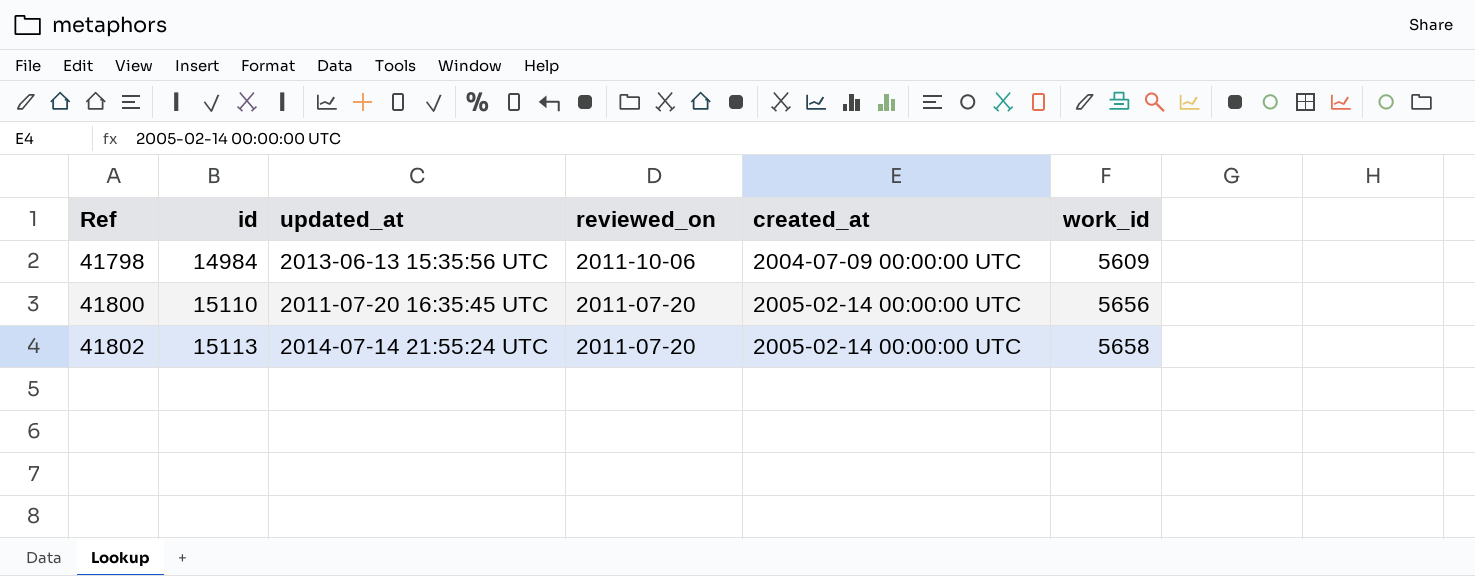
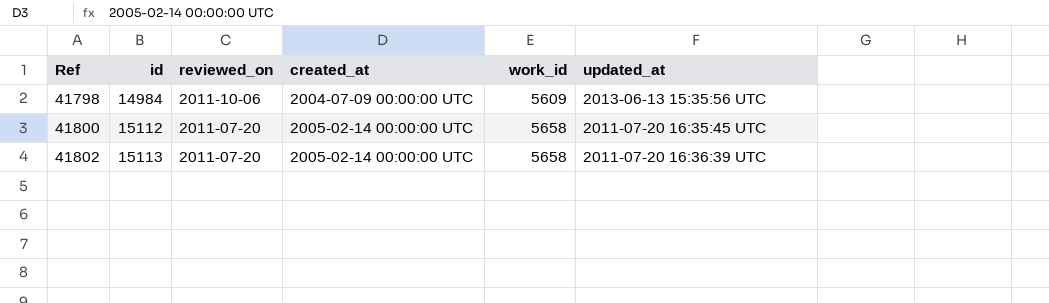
column updated_at | position: 3 -> 6
41800 | id: 15110 -> 15112
41800 | work_id: 5656 -> 5658
41802 | updated_at: 2014-07-14 21:55:24 UTC -> 2011-07-20 16:36:39 UTC

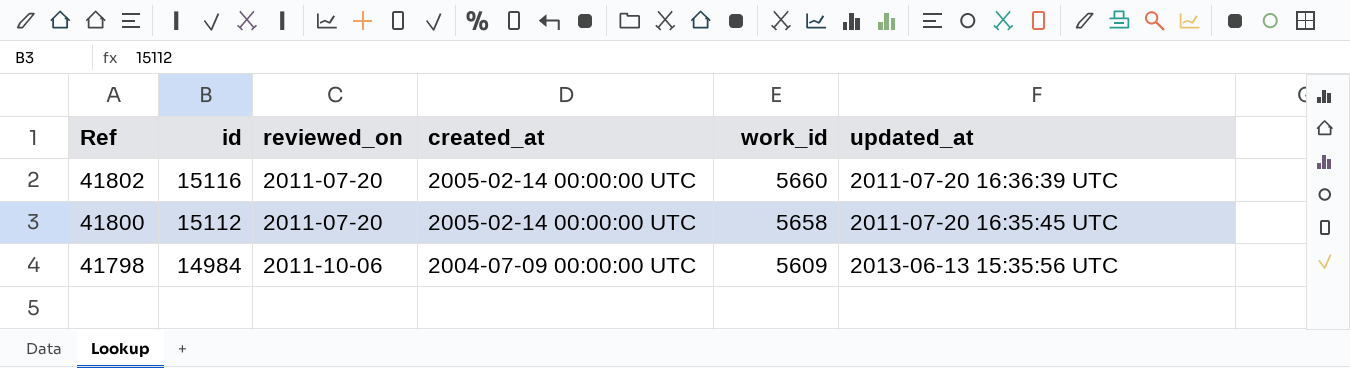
row order: Ref ascending -> Ref descending
41802 | id: 15113 -> 15116
41802 | work_id: 5658 -> 5660

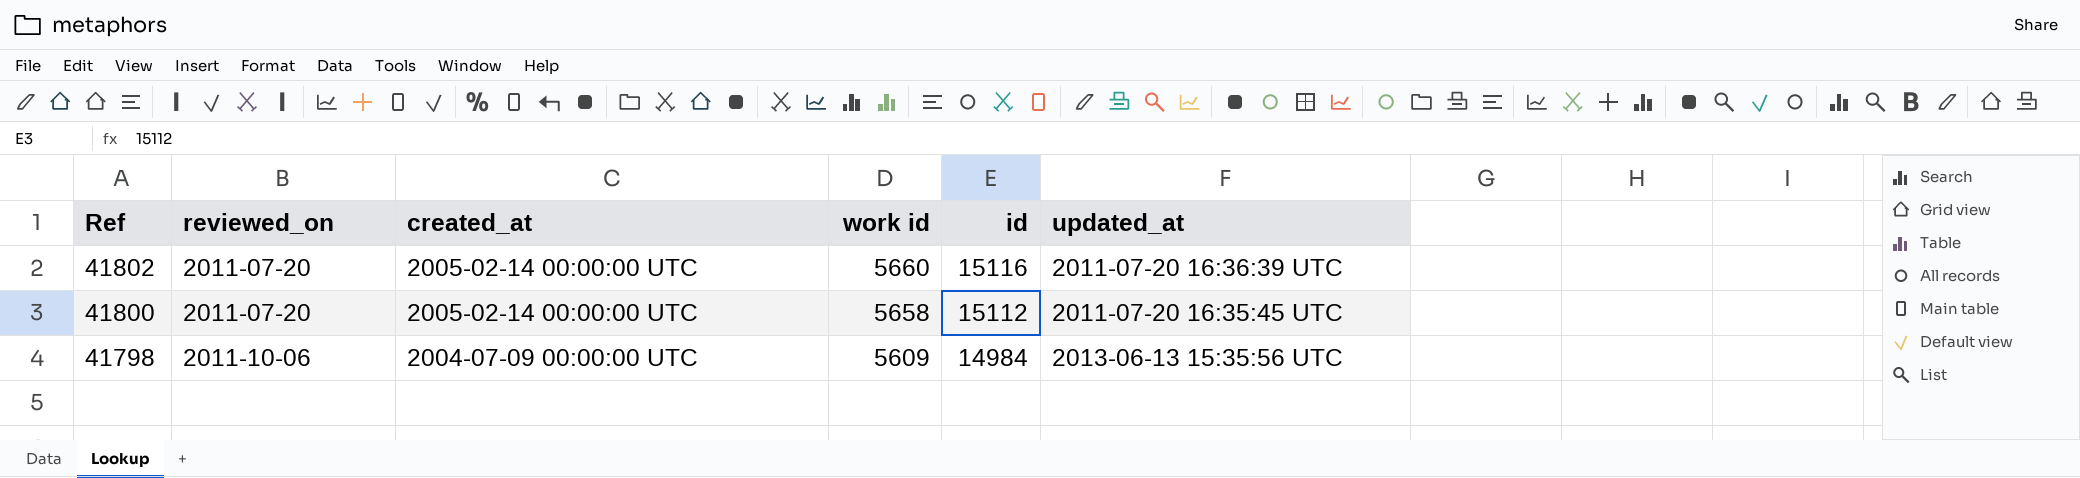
column name: work_id -> work id
column id | position: 2 -> 5

